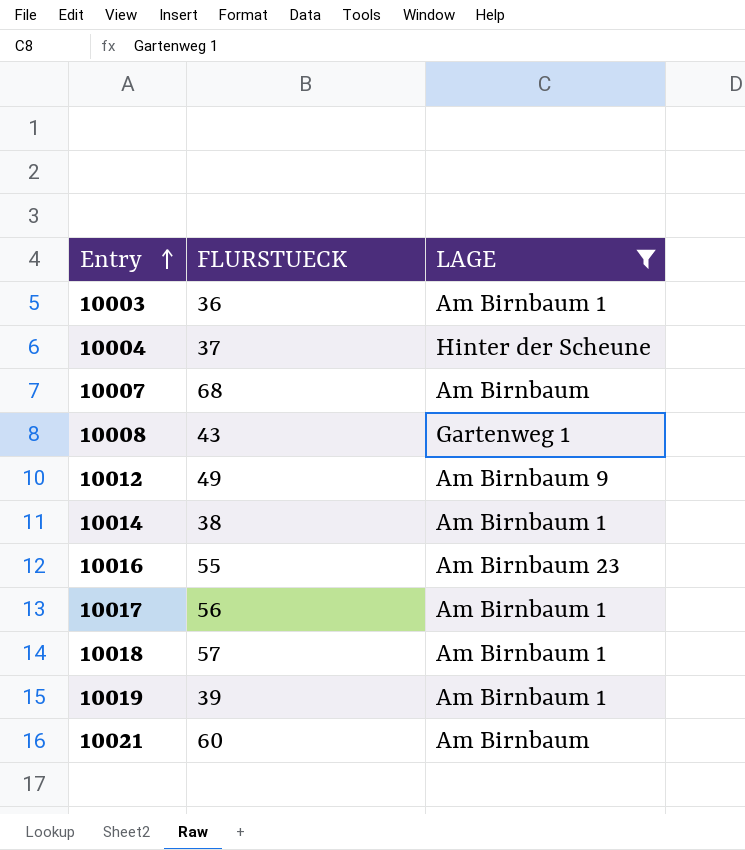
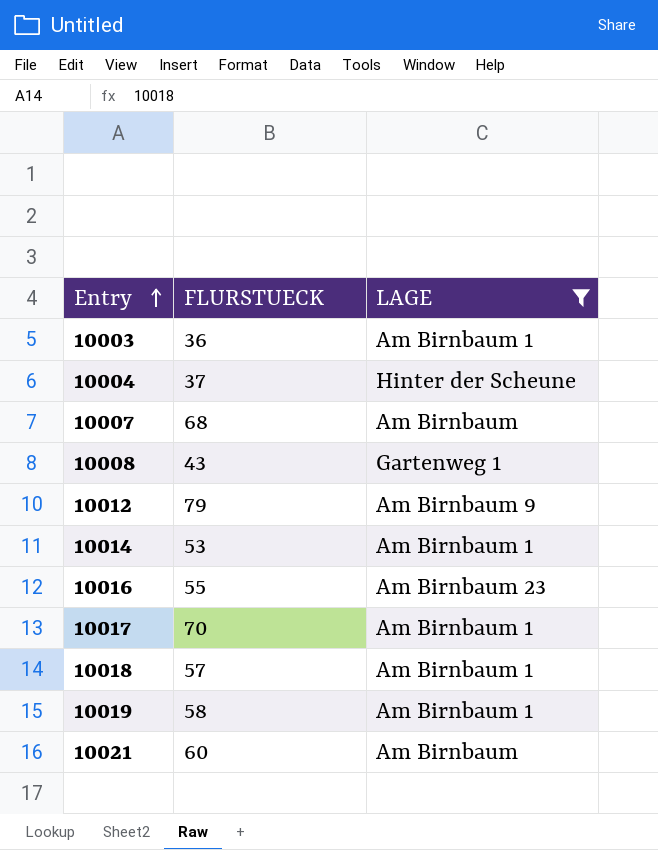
10012 | FLURSTUECK: 49 -> 79
10014 | FLURSTUECK: 38 -> 53
10017 | FLURSTUECK: 56 -> 70
10019 | FLURSTUECK: 39 -> 58

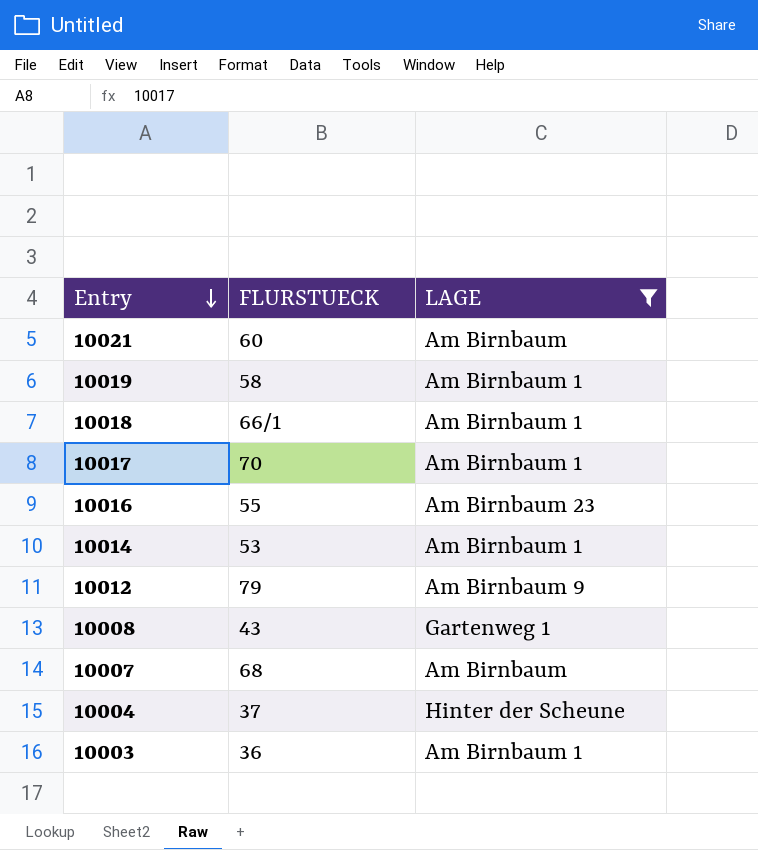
row order: Entry ascending -> Entry descending
10018 | FLURSTUECK: 57 -> 66/1

